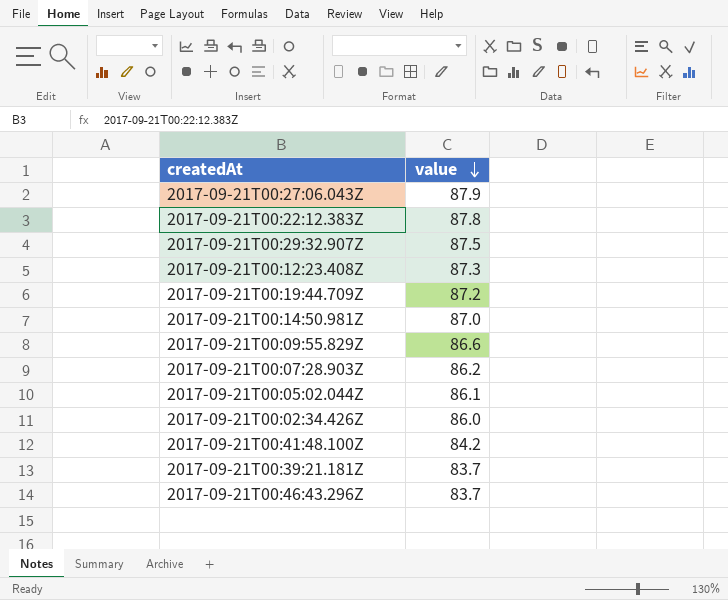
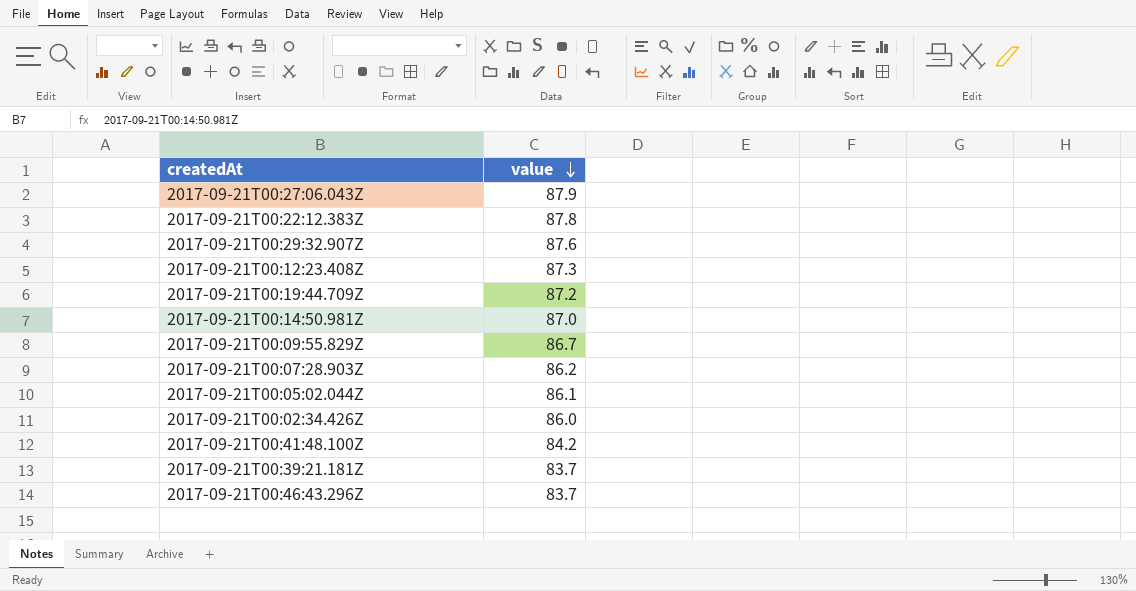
2017-09-21T00:29:32.907Z | value: 87.5 -> 87.6
2017-09-21T00:09:55.829Z | value: 86.6 -> 86.7

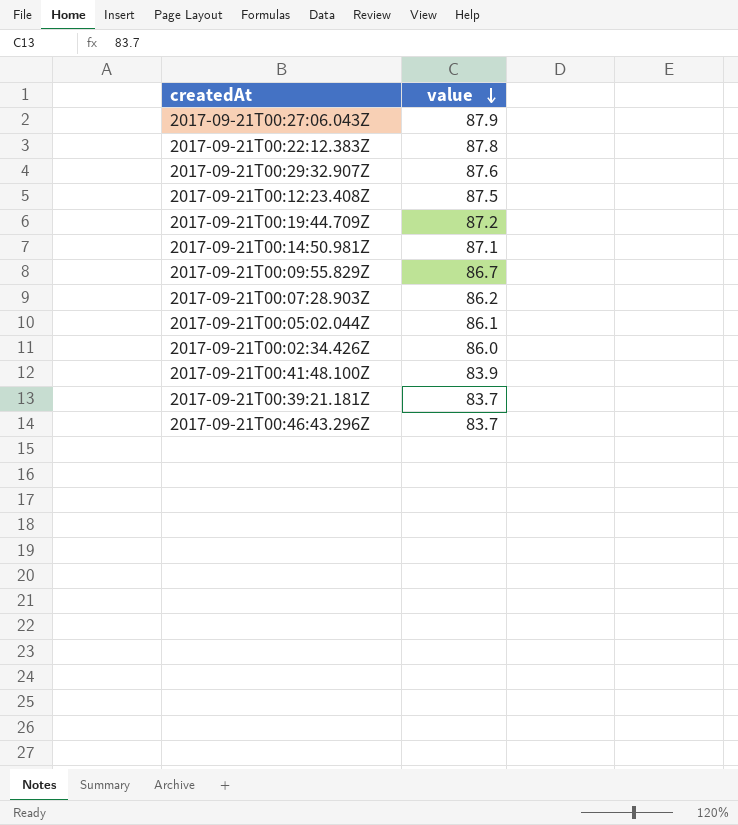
2017-09-21T00:12:23.408Z | value: 87.3 -> 87.5
2017-09-21T00:14:50.981Z | value: 87.0 -> 87.1
2017-09-21T00:41:48.100Z | value: 84.2 -> 83.9

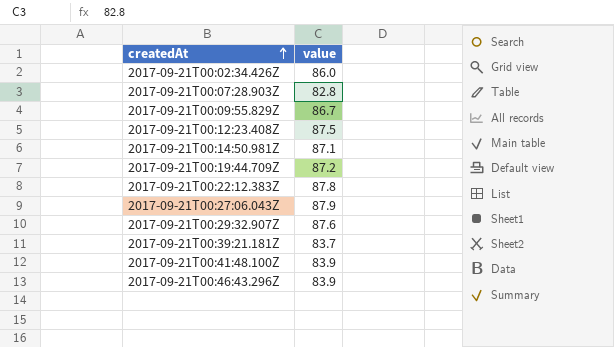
row order: value descending -> createdAt ascending
row 2017-09-21T00:05:02.044Z: 86.1 -> none
2017-09-21T00:07:28.903Z | value: 86.2 -> 82.8
2017-09-21T00:46:43.296Z | value: 83.7 -> 83.9

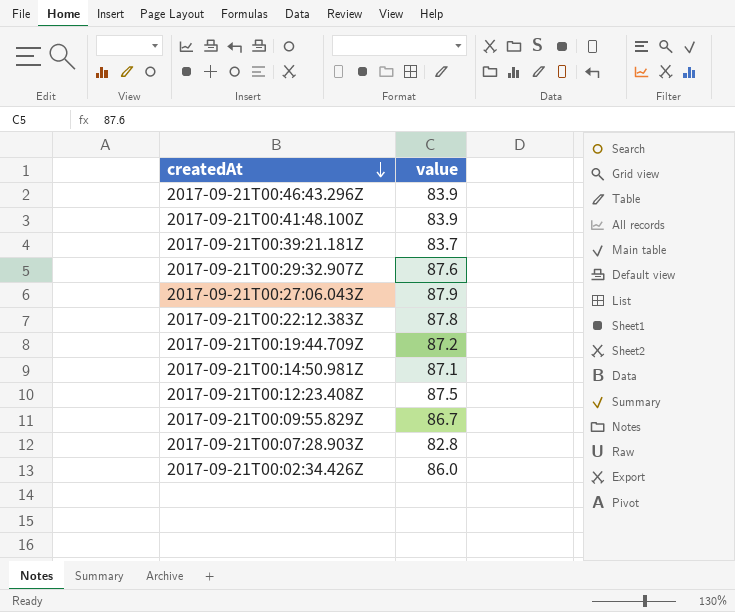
row order: createdAt ascending -> createdAt descending

